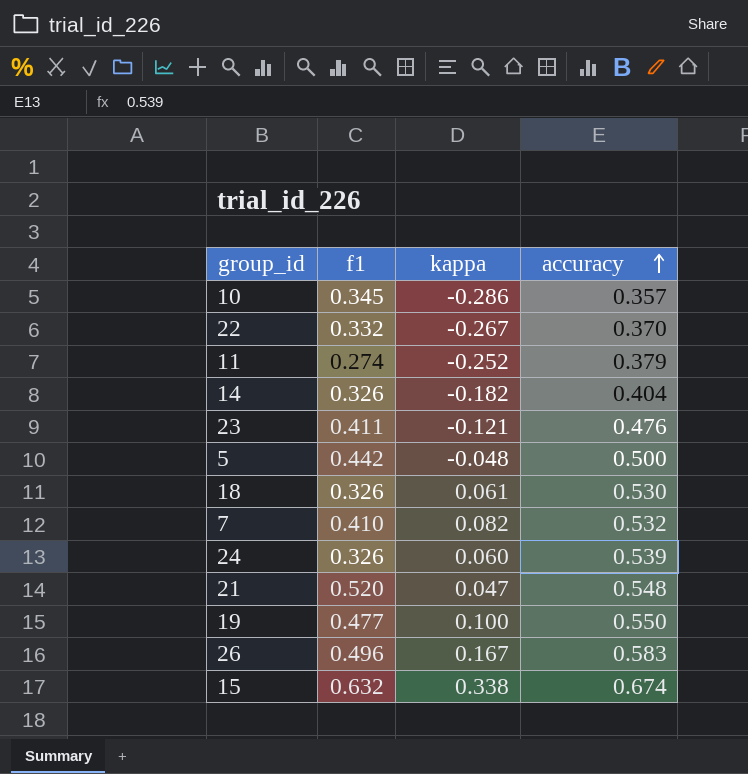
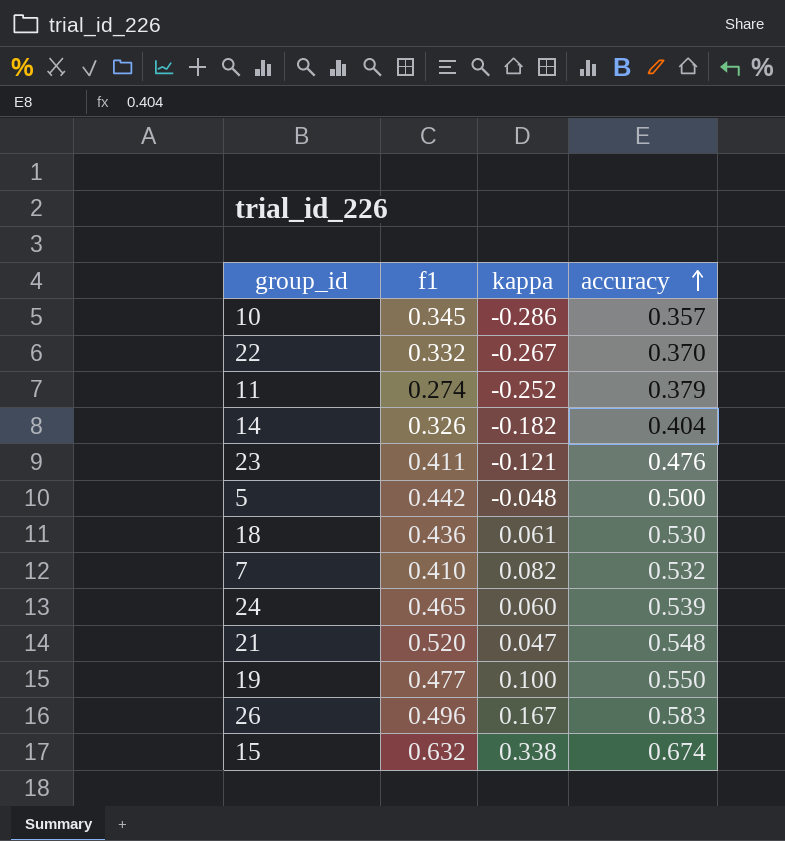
18 | f1: 0.326 -> 0.436
24 | f1: 0.326 -> 0.465

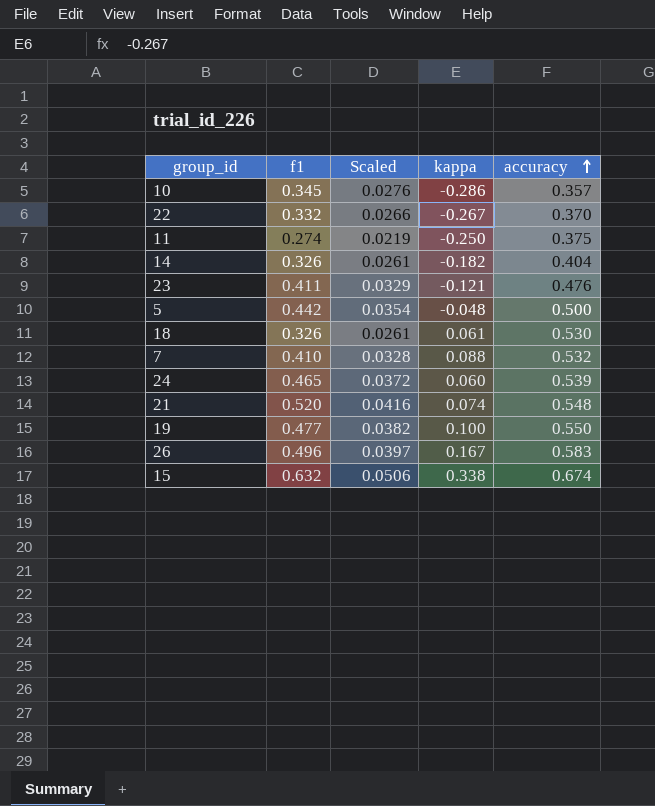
column Scaled | formula: none -> [f1] * 0.08
11 | kappa: -0.252 -> -0.250
11 | accuracy: 0.379 -> 0.375
18 | f1: 0.436 -> 0.326
7 | kappa: 0.082 -> 0.088
21 | kappa: 0.047 -> 0.074

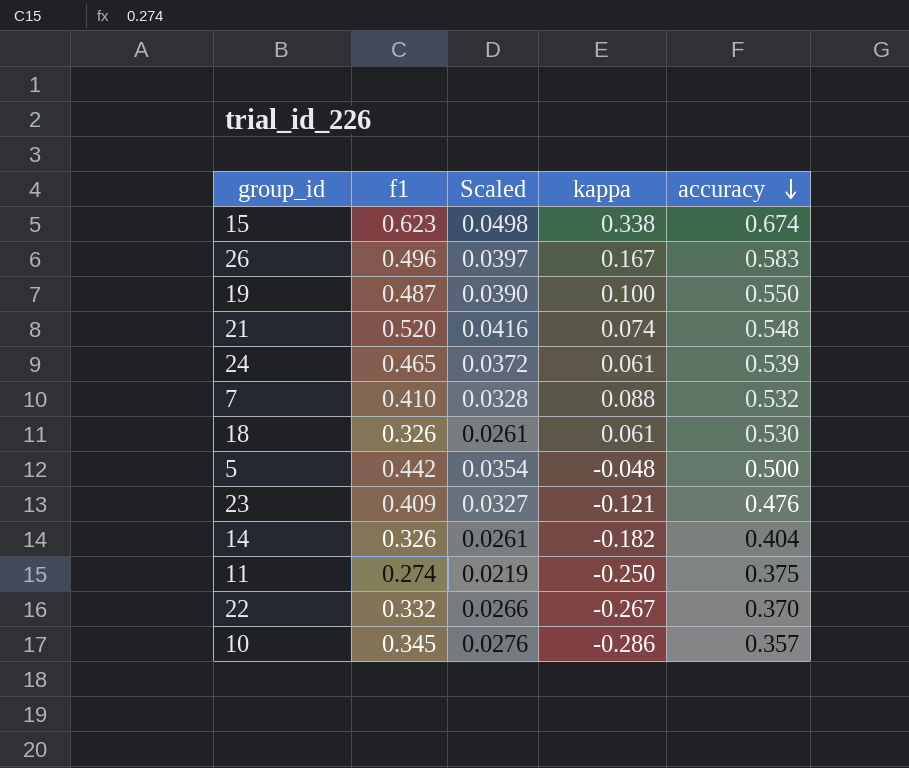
row order: accuracy ascending -> accuracy descending
15 | f1: 0.632 -> 0.623
15 | Scaled: 0.0506 -> 0.0498
19 | f1: 0.477 -> 0.487
19 | Scaled: 0.0382 -> 0.0390
24 | kappa: 0.060 -> 0.061
23 | f1: 0.411 -> 0.409
23 | Scaled: 0.0329 -> 0.0327

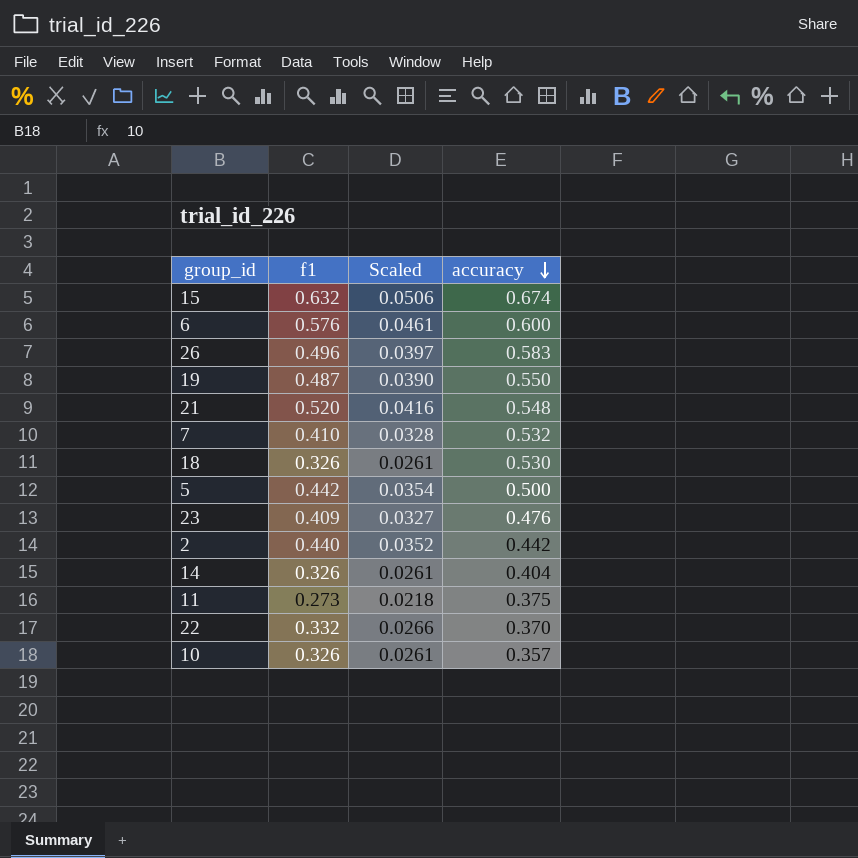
column kappa | position: 4 -> none
row 24: 0.465 | 0.0372 | 0.061 | 0.539 -> none
15 | f1: 0.623 -> 0.632
15 | Scaled: 0.0498 -> 0.0506
row 6: none -> 0.576 | 0.0461 | 0.600
row 2: none -> 0.440 | 0.0352 | 0.442
11 | f1: 0.274 -> 0.273
11 | Scaled: 0.0219 -> 0.0218
10 | f1: 0.345 -> 0.326
10 | Scaled: 0.0276 -> 0.0261

